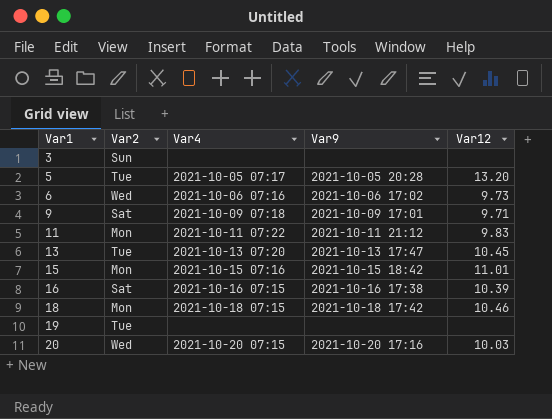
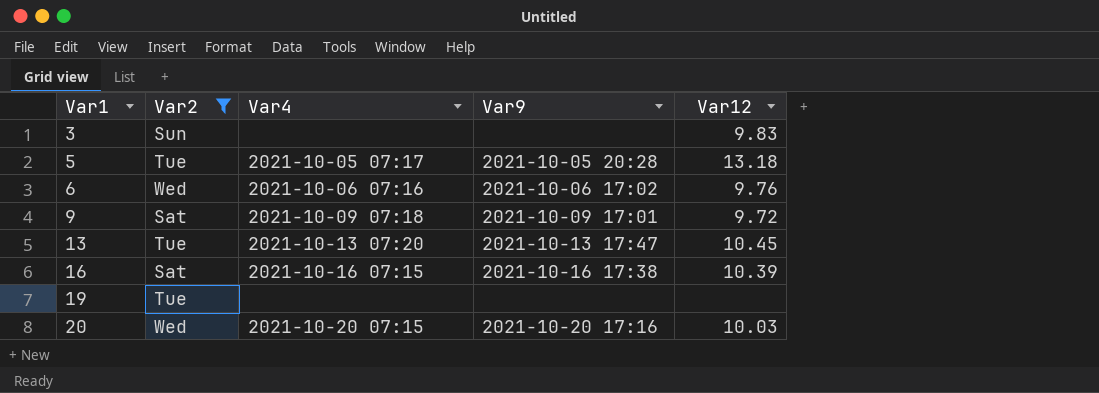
filter: none -> Var2 != Mon
3 | Var12: none -> 9.83
5 | Var12: 13.20 -> 13.18
6 | Var12: 9.73 -> 9.76
9 | Var12: 9.71 -> 9.72

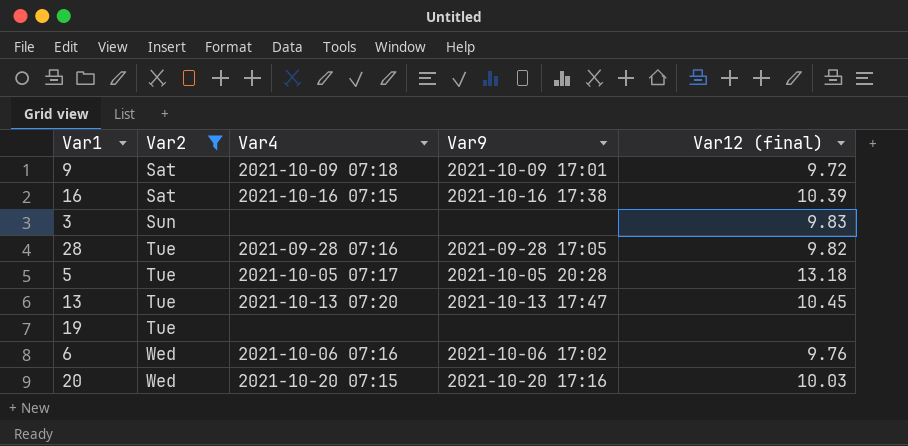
row order: Var1 ascending -> Var2 ascending
column name: Var12 -> Var12 (final)
row 28: none -> Tue | 2021-09-28 07:16 | 2021-09-28 17:05 | 9.82

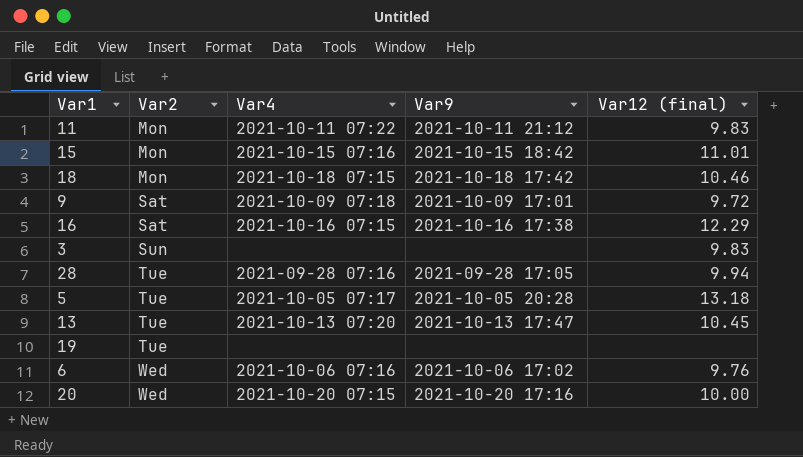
filter: Var2 != Mon -> none
16 | Var12 (final): 10.39 -> 12.29
28 | Var12 (final): 9.82 -> 9.94
20 | Var12 (final): 10.03 -> 10.00

